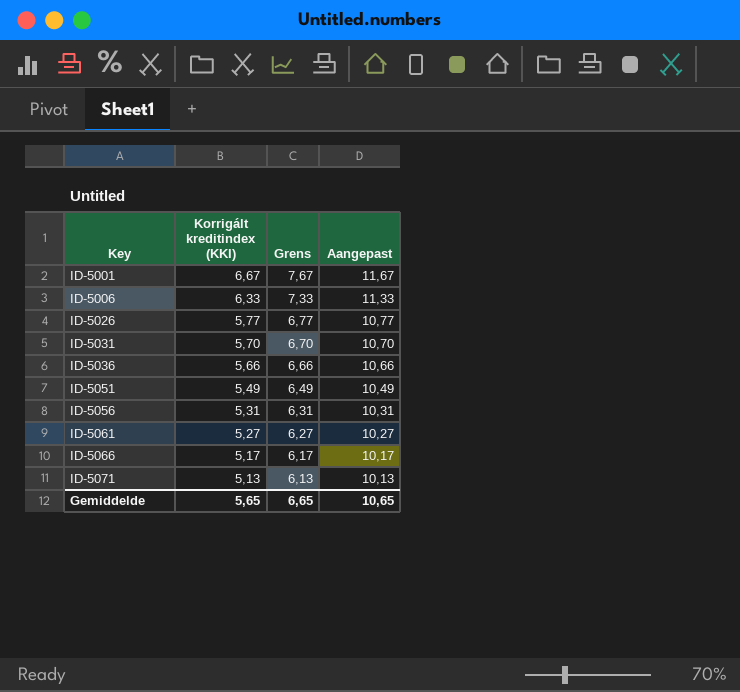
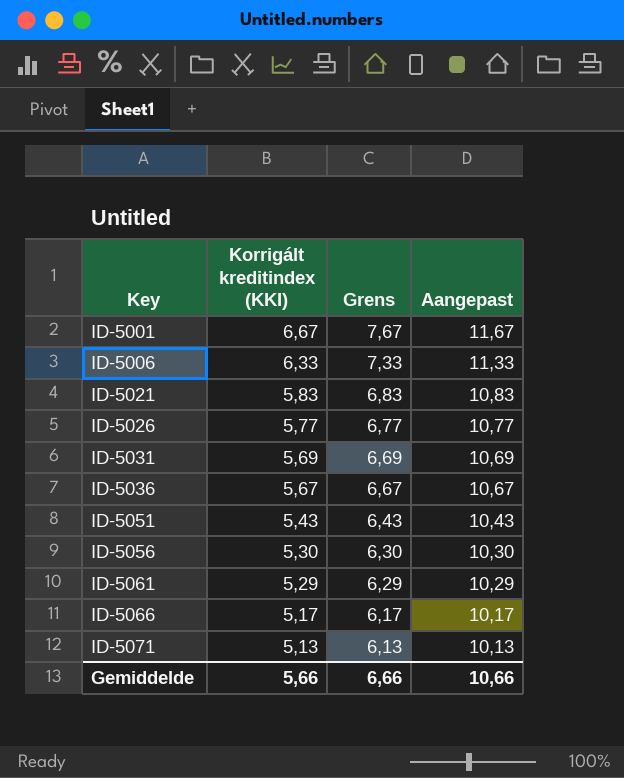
row ID-5021: none -> 5,83 | 6,83 | 10,83
ID-5031 | Korrigált kreditindex (KKI): 5,70 -> 5,69
ID-5031 | Grens: 6,70 -> 6,69
ID-5031 | Aangepast: 10,70 -> 10,69
ID-5036 | Korrigált kreditindex (KKI): 5,66 -> 5,67
ID-5036 | Grens: 6,66 -> 6,67
ID-5036 | Aangepast: 10,66 -> 10,67
ID-5051 | Korrigált kreditindex (KKI): 5,49 -> 5,43
ID-5051 | Grens: 6,49 -> 6,43
ID-5051 | Aangepast: 10,49 -> 10,43
ID-5056 | Korrigált kreditindex (KKI): 5,31 -> 5,30
ID-5056 | Grens: 6,31 -> 6,30
ID-5056 | Aangepast: 10,31 -> 10,30
ID-5061 | Korrigált kreditindex (KKI): 5,27 -> 5,29
ID-5061 | Grens: 6,27 -> 6,29
ID-5061 | Aangepast: 10,27 -> 10,29
Gemiddelde | Korrigált kreditindex (KKI): 5,65 -> 5,66
Gemiddelde | Grens: 6,65 -> 6,66
Gemiddelde | Aangepast: 10,65 -> 10,66

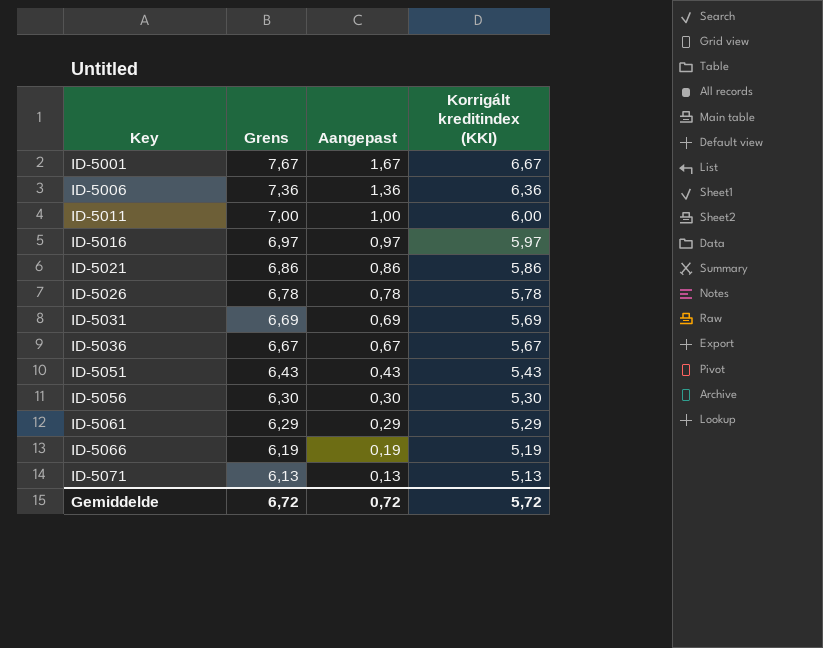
column Aangepast | formula: [Korrigált kreditindex (KKI)] + 5 -> [Korrigált kreditindex (KKI)] - 5
column Korrigált kreditindex (KKI) | position: 2 -> 4
ID-5006 | Grens: 7,33 -> 7,36
ID-5006 | Korrigált kreditindex (KKI): 6,33 -> 6,36
row ID-5011: none -> 7,00 | 1,00 | 6,00
row ID-5016: none -> 6,97 | 0,97 | 5,97
ID-5021 | Grens: 6,83 -> 6,86
ID-5021 | Korrigált kreditindex (KKI): 5,83 -> 5,86
ID-5026 | Grens: 6,77 -> 6,78
ID-5026 | Korrigált kreditindex (KKI): 5,77 -> 5,78
ID-5066 | Grens: 6,17 -> 6,19
ID-5066 | Korrigált kreditindex (KKI): 5,17 -> 5,19
Gemiddelde | Grens: 6,66 -> 6,72
Gemiddelde | Aangepast: 10,66 -> 0,72
Gemiddelde | Korrigált kreditindex (KKI): 5,66 -> 5,72

